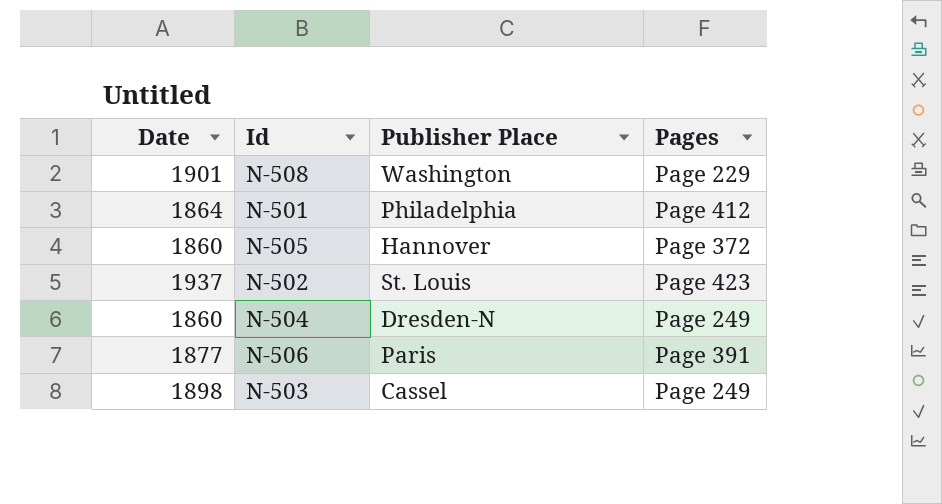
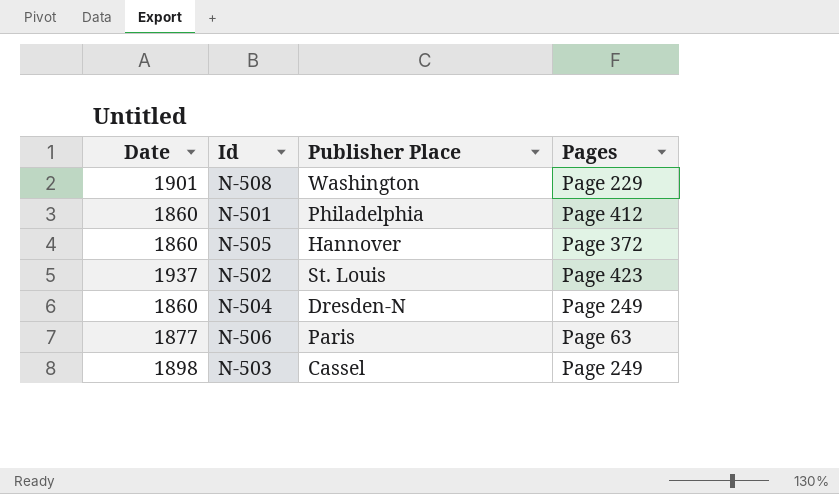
N-501 | Date: 1864 -> 1860
N-506 | Pages: Page 391 -> Page 63

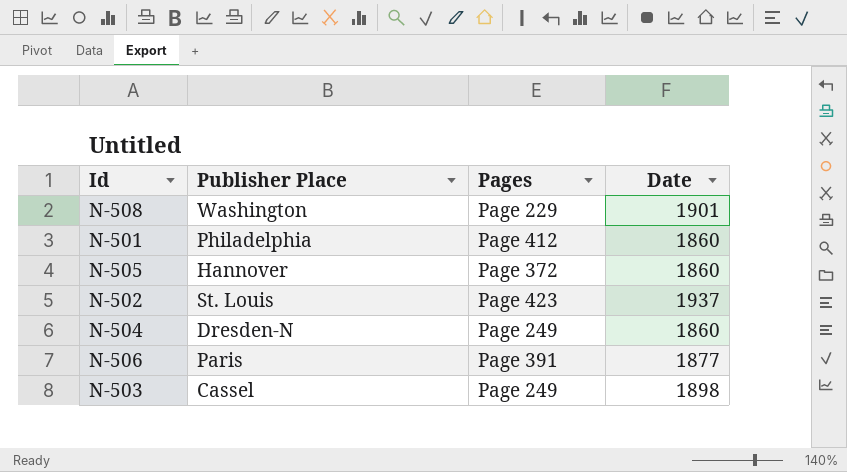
column Date | position: 1 -> 4
N-506 | Pages: Page 63 -> Page 391

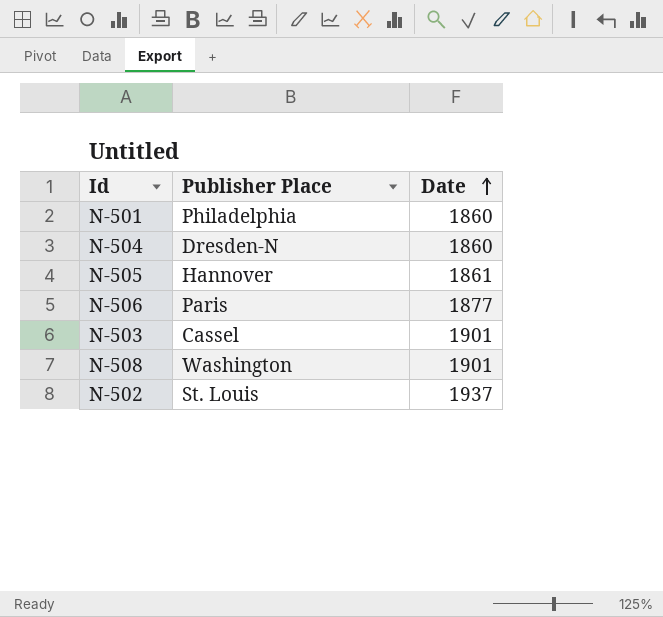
row order: none -> Date ascending
column Pages | position: 3 -> none
N-505 | Date: 1860 -> 1861
N-503 | Date: 1898 -> 1901

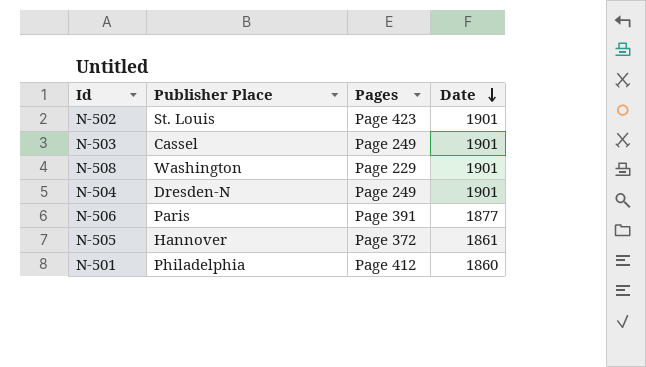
row order: Date ascending -> Date descending
column Pages | position: none -> 3
N-502 | Date: 1937 -> 1901
N-504 | Date: 1860 -> 1901

